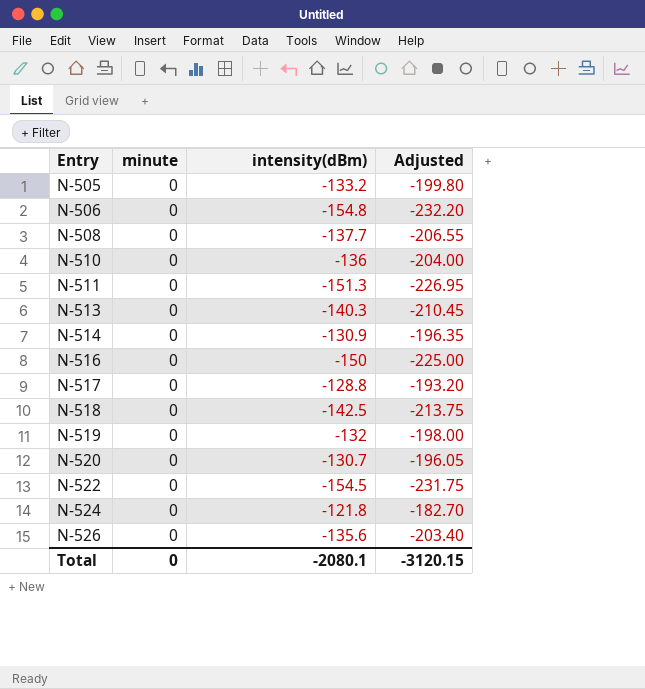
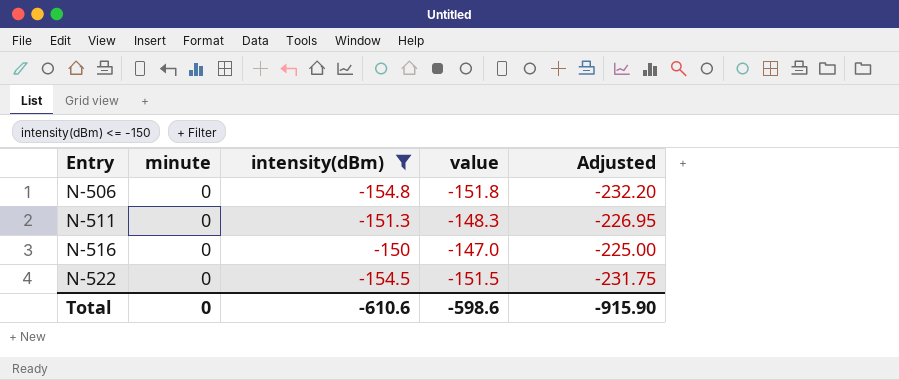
filter: none -> intensity(dBm) <= -150
column value | formula: none -> [intensity(dBm)] + 3
Total | intensity(dBm): -2080.1 -> -610.6
Total | Adjusted: -3120.15 -> -915.90

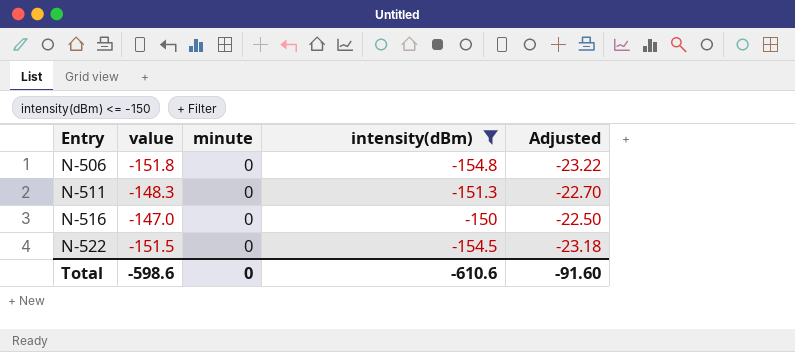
column value | position: 4 -> 2
column Adjusted | formula: [intensity(dBm)] * 1.5 -> [intensity(dBm)] * 0.15
Total | Adjusted: -915.90 -> -91.60

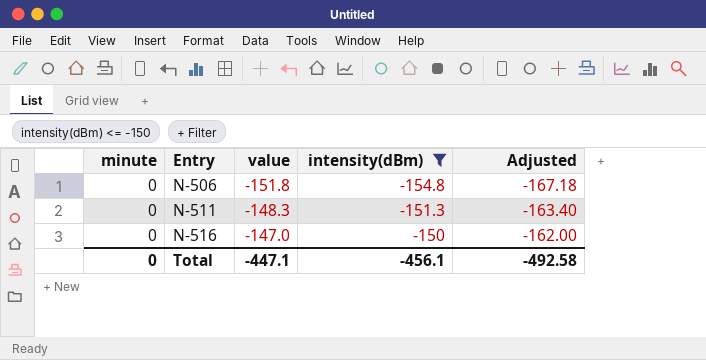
column minute | position: 3 -> 1
column Adjusted | formula: [intensity(dBm)] * 0.15 -> [intensity(dBm)] * 1.08
row N-522: -151.5 | 0 | -154.5 | -23.18 -> none
Total | value: -598.6 -> -447.1
Total | intensity(dBm): -610.6 -> -456.1
Total | Adjusted: -91.60 -> -492.58

